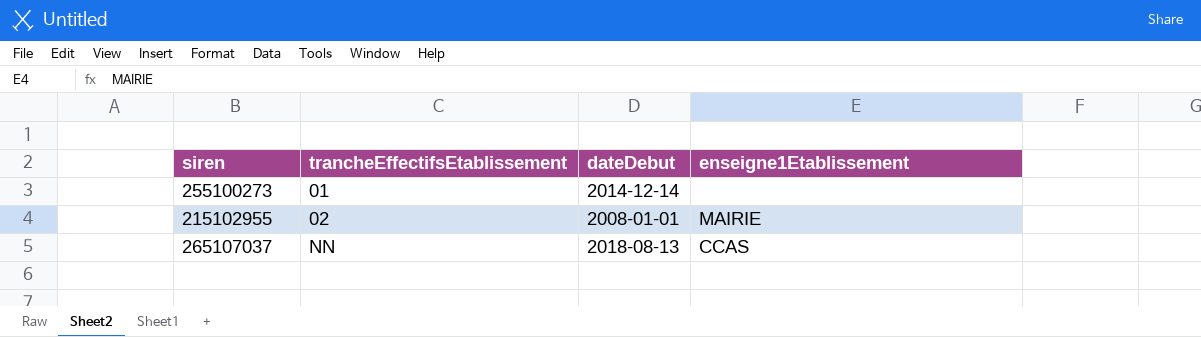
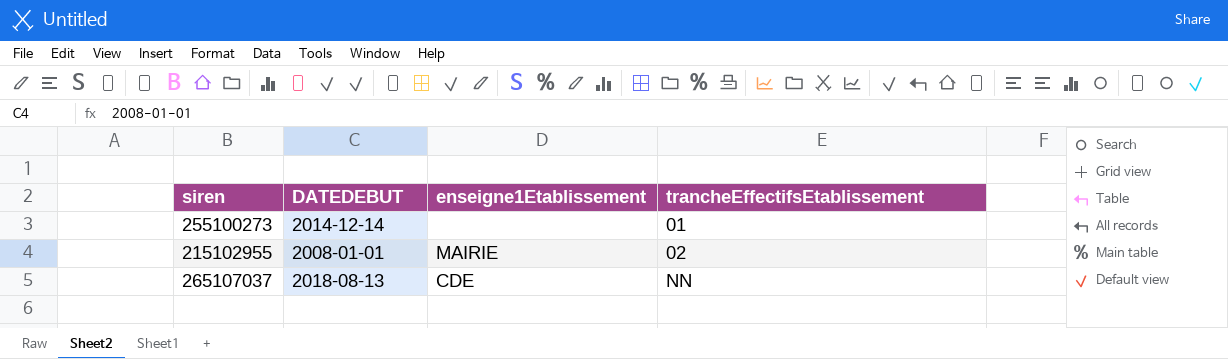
column name: dateDebut -> DATEDEBUT
column trancheEffectifsEtablissement | position: 2 -> 4
265107037 | enseigne1Etablissement: CCAS -> CDE

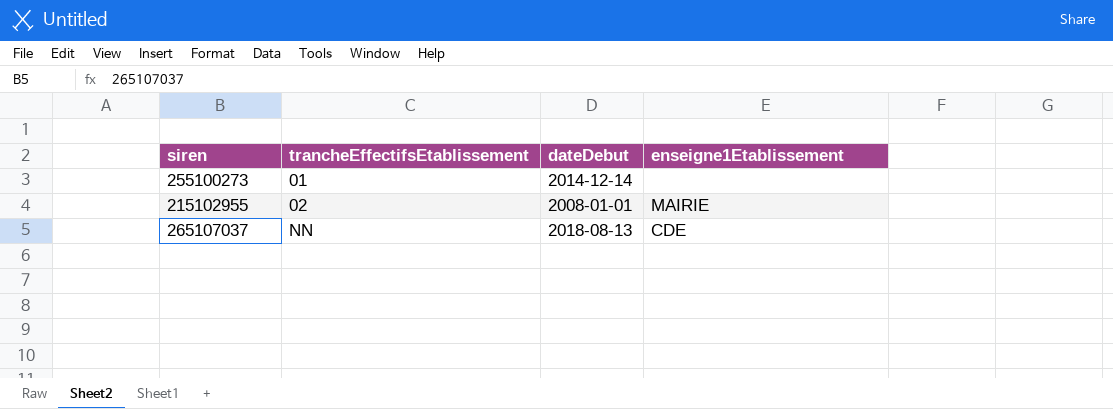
column trancheEffectifsEtablissement | position: 4 -> 2
column name: DATEDEBUT -> dateDebut

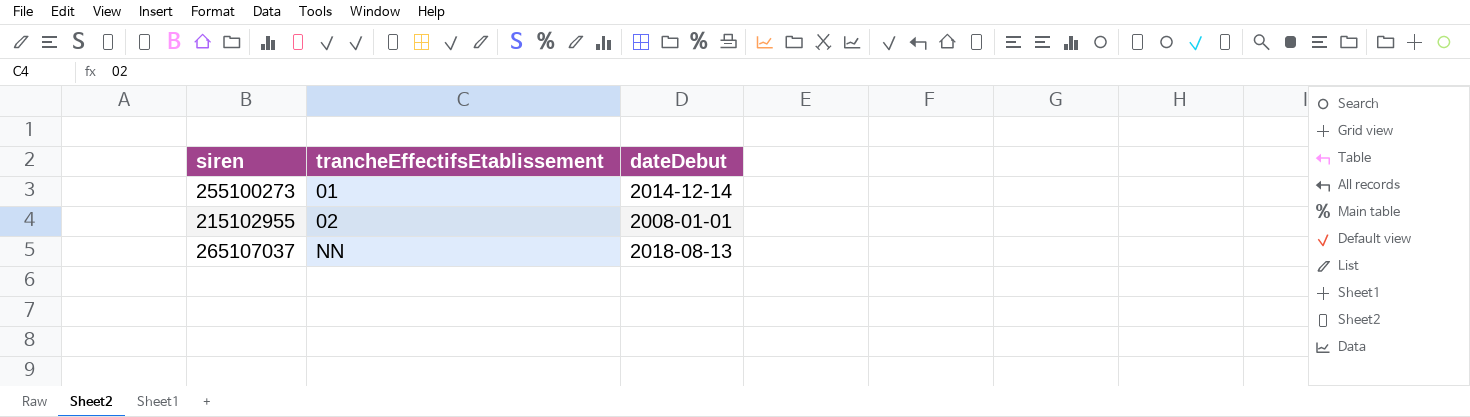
column enseigne1Etablissement | position: 4 -> none

